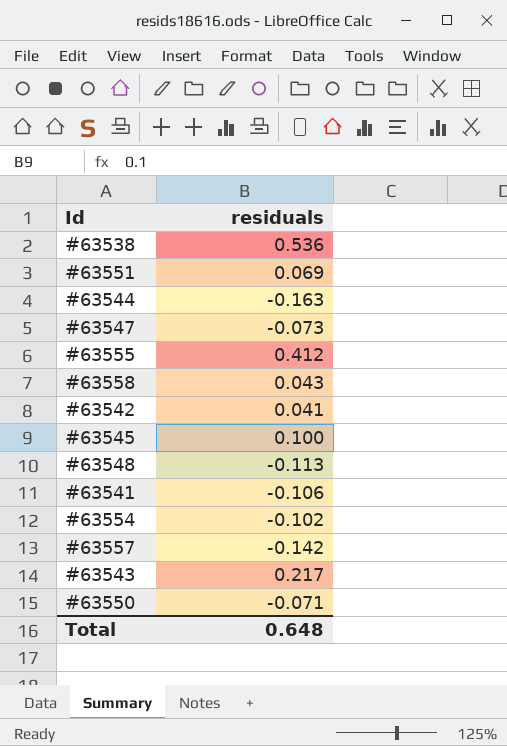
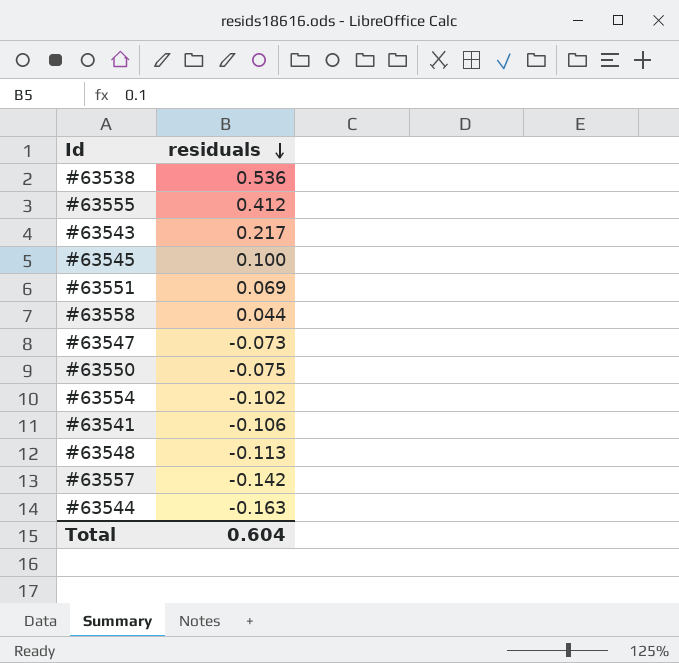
row order: none -> residuals descending
row #63542: 0.041 -> none
#63558 | residuals: 0.043 -> 0.044
#63550 | residuals: -0.071 -> -0.075
Total | residuals: 0.648 -> 0.604

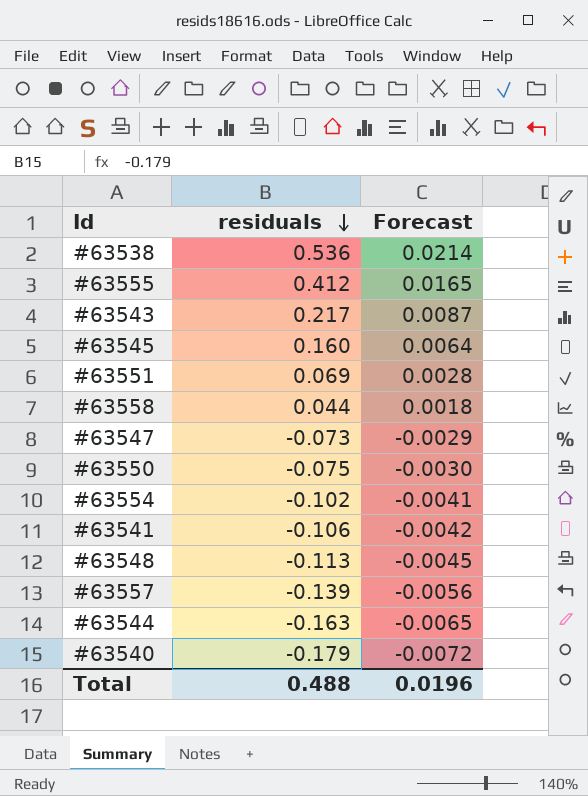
column Forecast | formula: none -> [residuals] * 0.04
#63545 | residuals: 0.100 -> 0.160
#63557 | residuals: -0.142 -> -0.139
row #63540: none -> -0.179 | -0.0072
Total | residuals: 0.604 -> 0.488

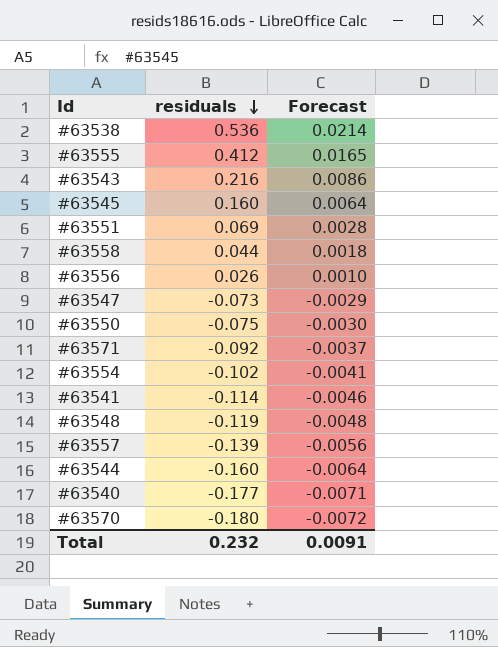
#63543 | residuals: 0.217 -> 0.216
#63543 | Forecast: 0.0087 -> 0.0086
row #63556: none -> 0.026 | 0.0010
row #63571: none -> -0.092 | -0.0037
#63541 | residuals: -0.106 -> -0.114
#63541 | Forecast: -0.0042 -> -0.0046
#63548 | residuals: -0.113 -> -0.119
#63548 | Forecast: -0.0045 -> -0.0048
#63544 | residuals: -0.163 -> -0.160
#63544 | Forecast: -0.0065 -> -0.0064
#63540 | residuals: -0.179 -> -0.177
#63540 | Forecast: -0.0072 -> -0.0071
row #63570: none -> -0.180 | -0.0072
Total | residuals: 0.488 -> 0.232
Total | Forecast: 0.0196 -> 0.0091

